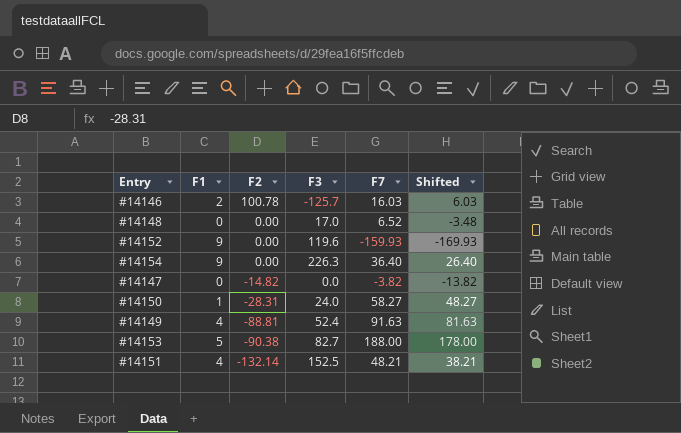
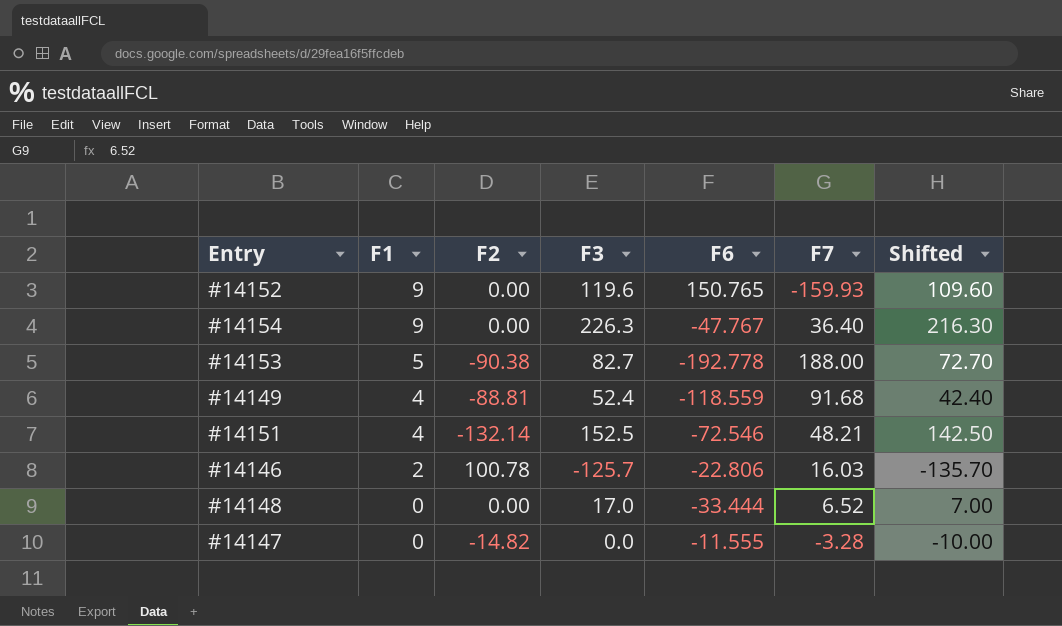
row order: F2 descending -> F1 descending
column F6 | position: none -> 5
column Shifted | formula: [F7] - 10 -> [F3] - 10
row #14150: 1 | -28.31 | 24.0 | 58.27 | 48.27 -> none
#14149 | F7: 91.63 -> 91.68
#14147 | F7: -3.82 -> -3.28

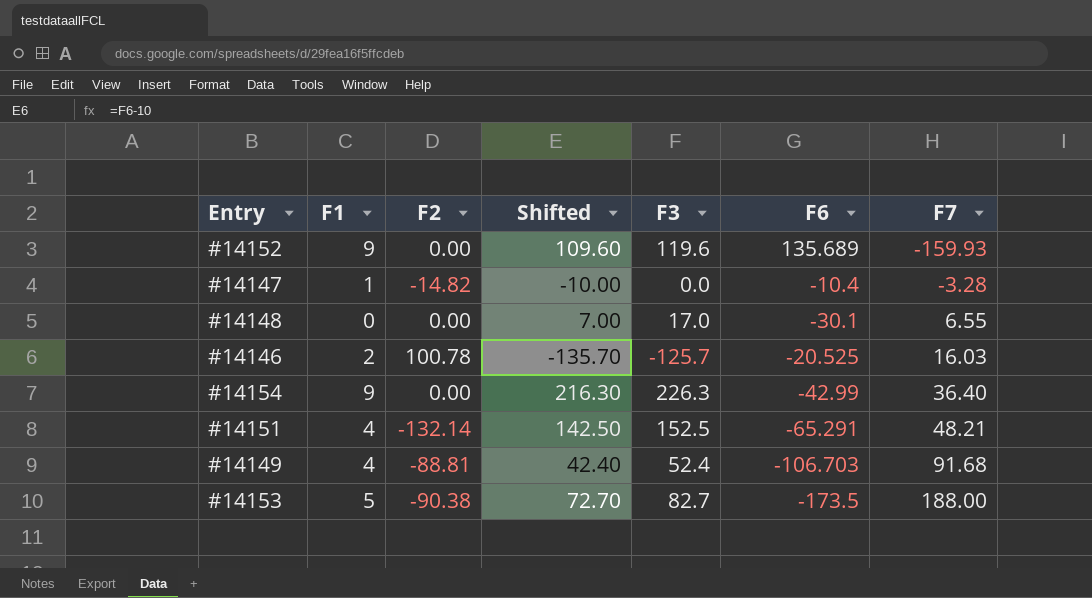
row order: F1 descending -> F7 ascending
column Shifted | position: 7 -> 4
#14152 | F6: 150.765 -> 135.689
#14147 | F1: 0 -> 1
#14147 | F6: -11.555 -> -10.4
#14148 | F6: -33.444 -> -30.1
#14148 | F7: 6.52 -> 6.55
#14146 | F6: -22.806 -> -20.525
#14154 | F6: -47.767 -> -42.99
#14151 | F6: -72.546 -> -65.291
#14149 | F6: -118.559 -> -106.703
#14153 | F6: -192.778 -> -173.5

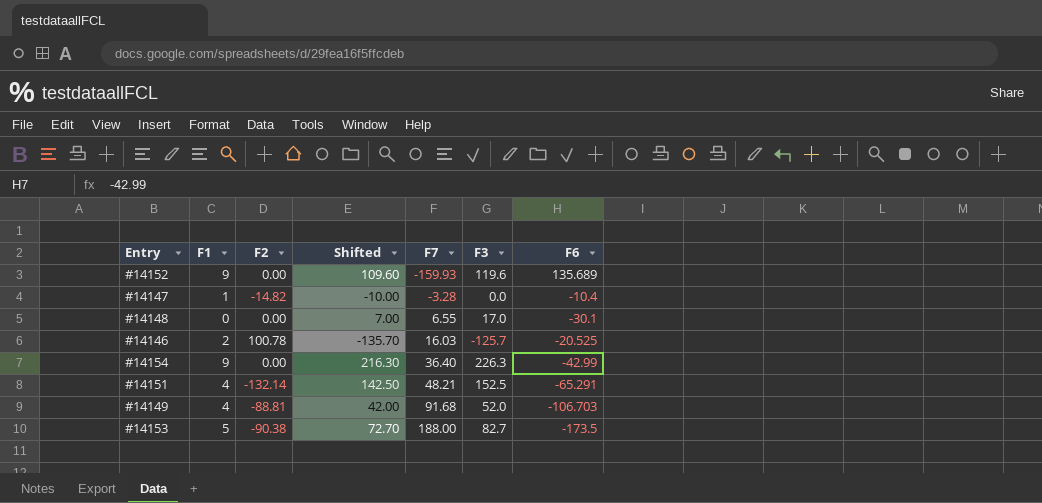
column F7 | position: 7 -> 5
#14149 | Shifted: 42.40 -> 42.00
#14149 | F3: 52.4 -> 52.0

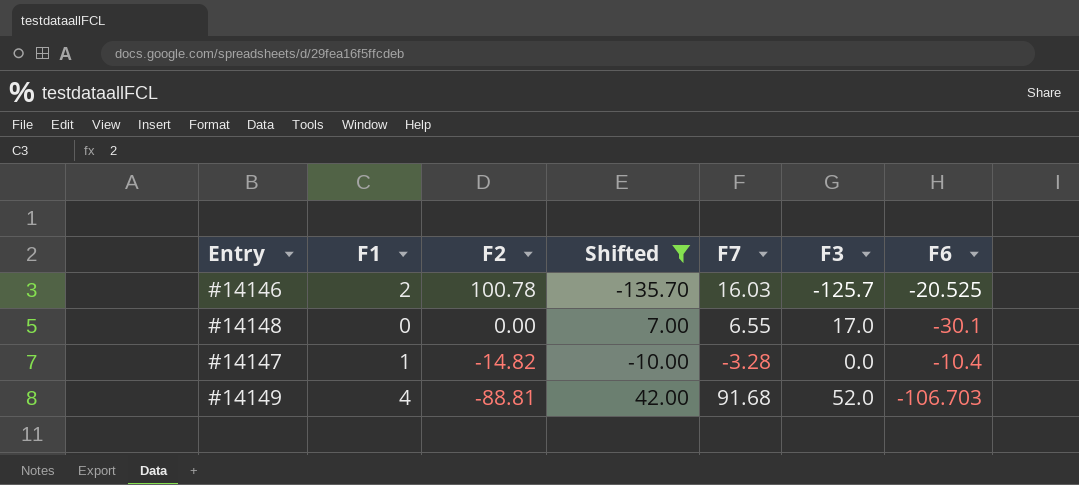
filter: none -> Shifted <= 42.00
row order: F7 ascending -> F2 descending

